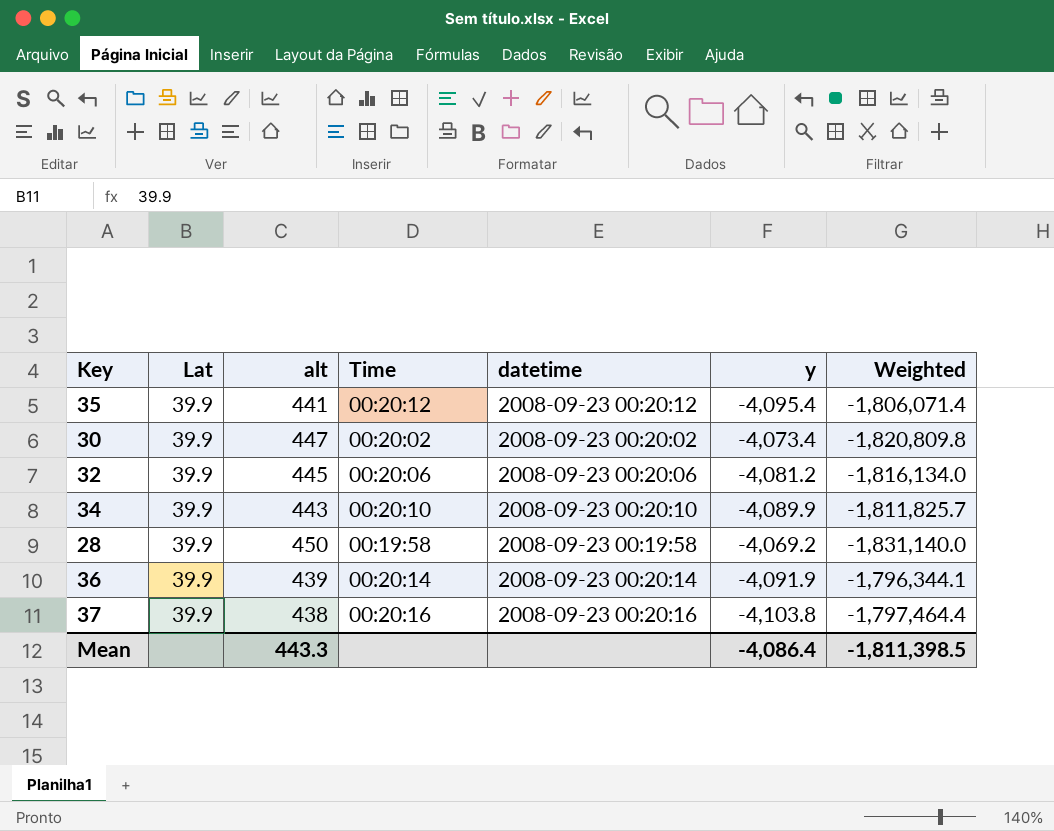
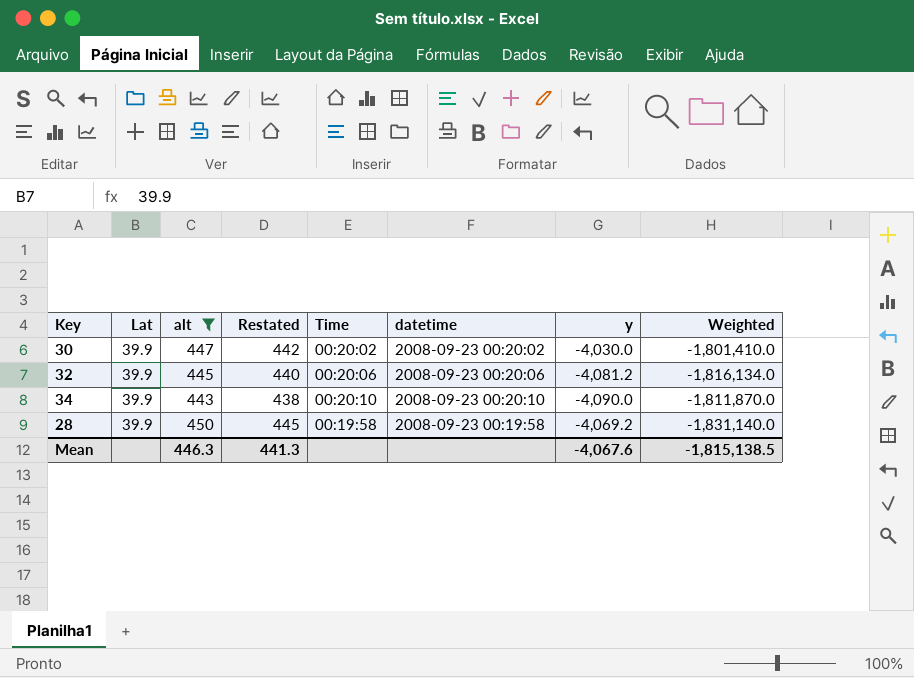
filter: none -> alt >= 443
column Restated | formula: none -> [alt] - 5
30 | y: -4,073.4 -> -4,030.0
30 | Weighted: -1,820,809.8 -> -1,801,410.0
34 | y: -4,089.9 -> -4,090.0
34 | Weighted: -1,811,825.7 -> -1,811,870.0
Mean | alt: 443.3 -> 446.3
Mean | y: -4,086.4 -> -4,067.6
Mean | Weighted: -1,811,398.5 -> -1,815,138.5

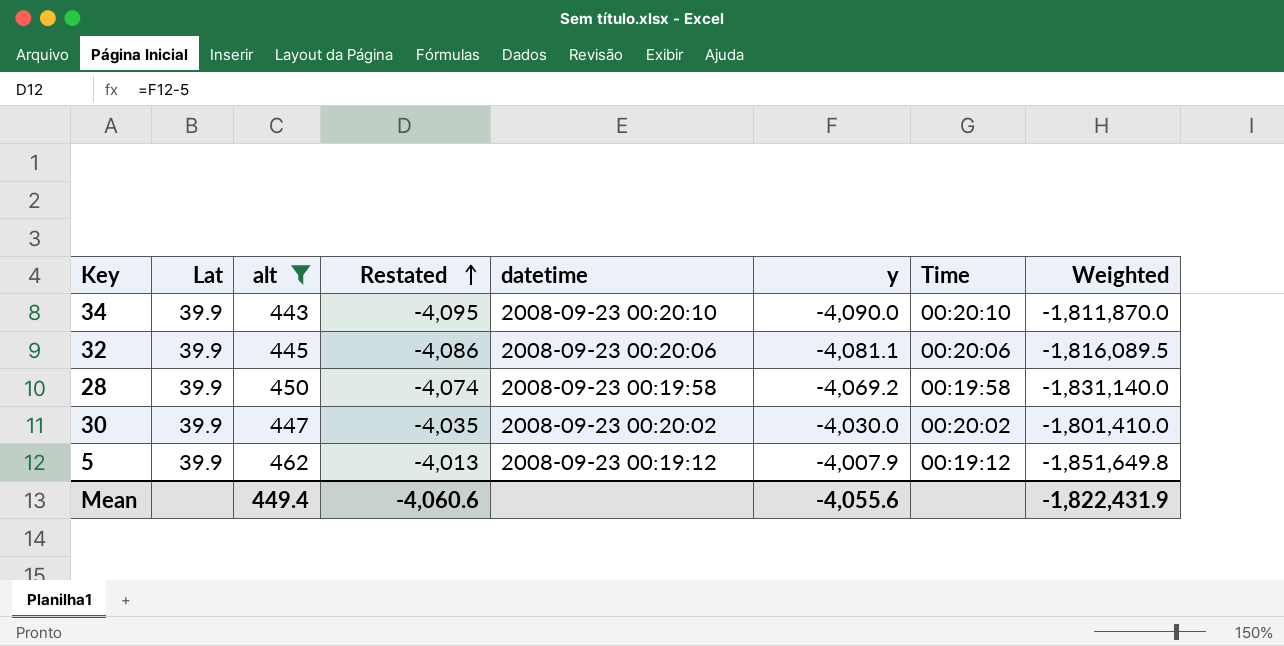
row order: none -> Restated ascending
column Restated | formula: [alt] - 5 -> [y] - 5
column Time | position: 5 -> 7
32 | y: -4,081.2 -> -4,081.1
32 | Weighted: -1,816,134.0 -> -1,816,089.5
row 5: none -> 39.9 | 462 | -4,013 | 2008-09-23 00:19:12 | -4,007.9 | 00:19:12 | -1,851,649.8
Mean | alt: 446.3 -> 449.4
Mean | Restated: 441.3 -> -4,060.6
Mean | y: -4,067.6 -> -4,055.6
Mean | Weighted: -1,815,138.5 -> -1,822,431.9

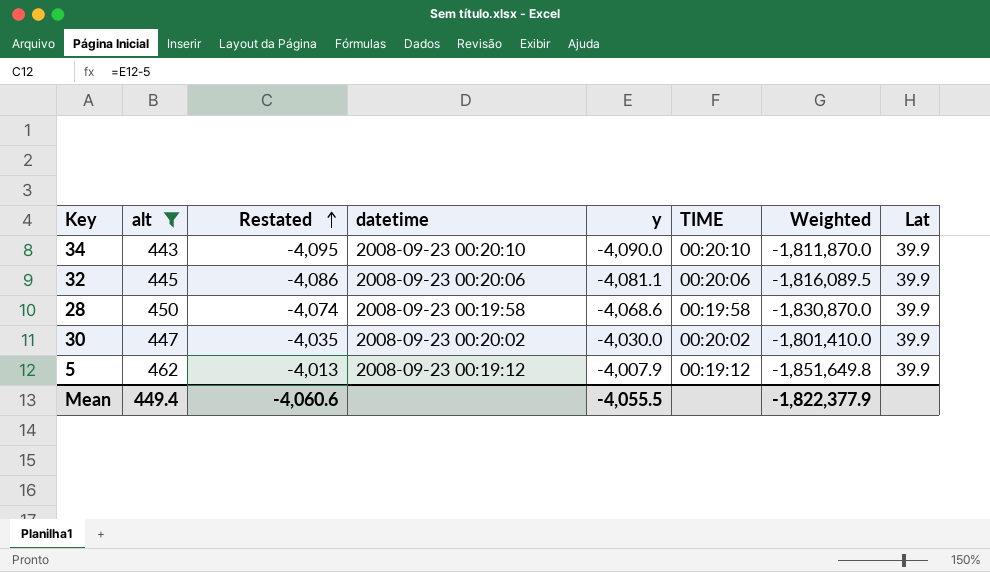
column name: Time -> TIME
column Lat | position: 2 -> 8
28 | y: -4,069.2 -> -4,068.6
28 | Weighted: -1,831,140.0 -> -1,830,870.0
Mean | y: -4,055.6 -> -4,055.5
Mean | Weighted: -1,822,431.9 -> -1,822,377.9

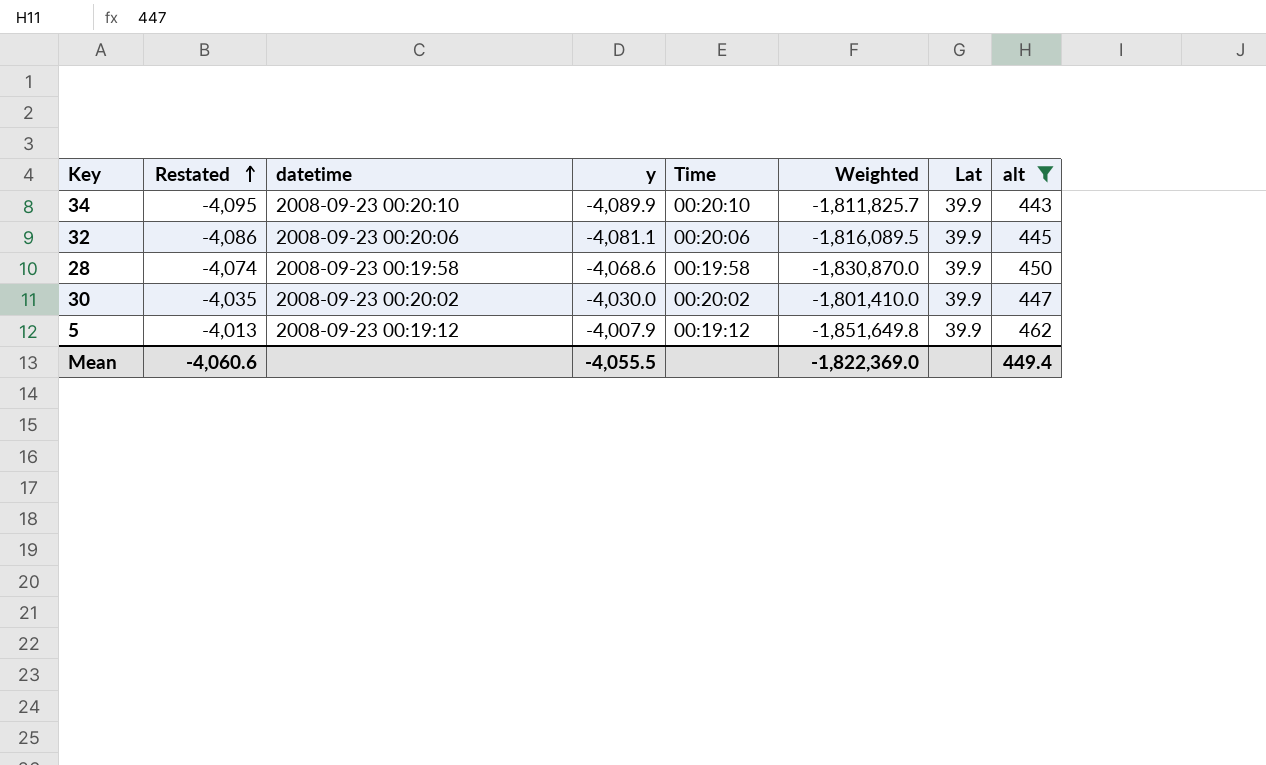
column name: TIME -> Time
column alt | position: 2 -> 8
34 | y: -4,090.0 -> -4,089.9
34 | Weighted: -1,811,870.0 -> -1,811,825.7
Mean | Weighted: -1,822,377.9 -> -1,822,369.0

